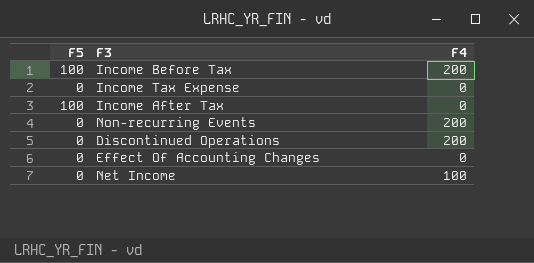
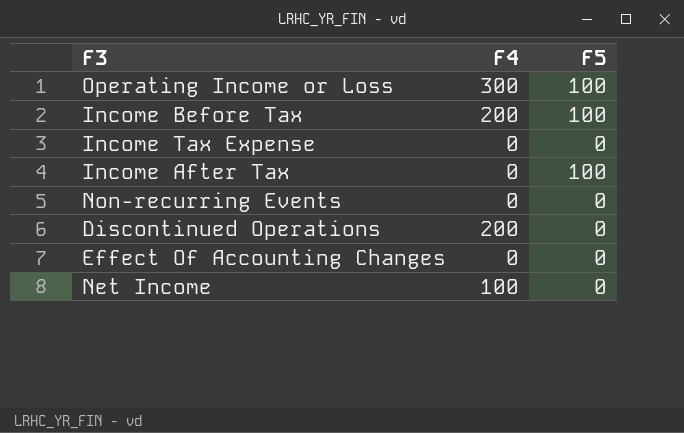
column F5 | position: 1 -> 3
row Operating Income or Loss: none -> 300 | 100
Non-recurring Events | F4: 200 -> 0

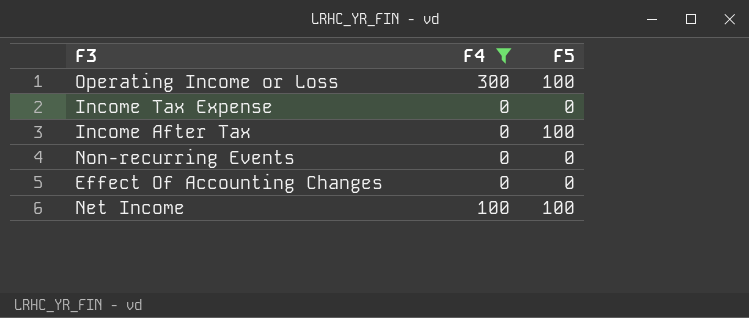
filter: none -> F4 != 200
Net Income | F5: 0 -> 100

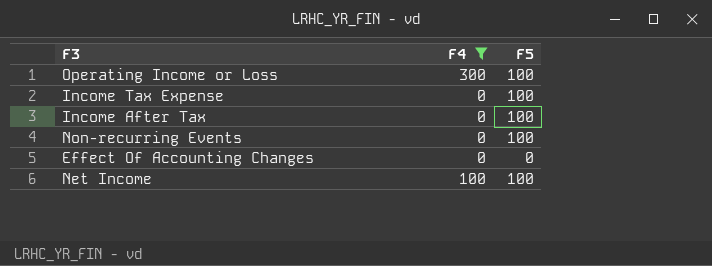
Income Tax Expense | F5: 0 -> 100
Non-recurring Events | F5: 0 -> 100

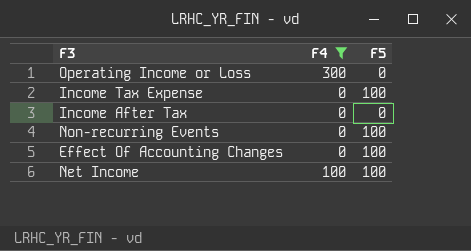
Operating Income or Loss | F5: 100 -> 0
Income After Tax | F5: 100 -> 0
Effect Of Accounting Changes | F5: 0 -> 100

